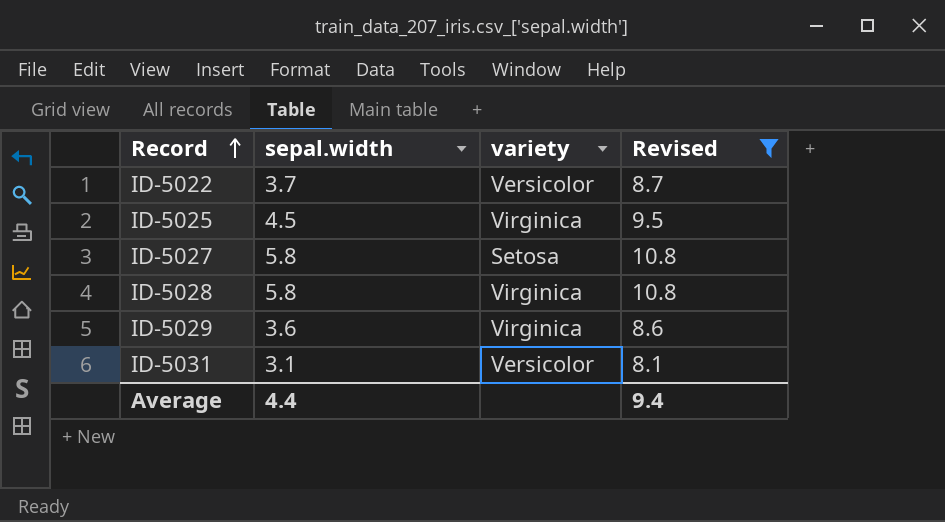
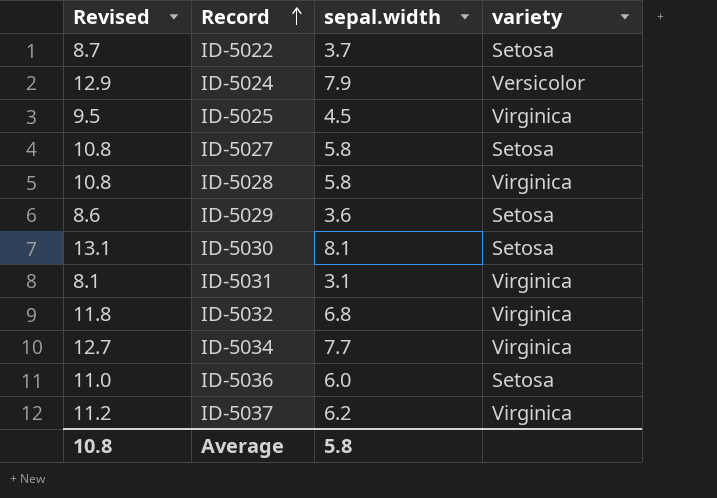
filter: Revised <= 10.8 -> none
column Revised | position: 4 -> 1
ID-5022 | variety: Versicolor -> Setosa
ID-5029 | variety: Virginica -> Setosa
ID-5031 | variety: Versicolor -> Virginica
Average | Revised: 9.4 -> 10.8
Average | sepal.width: 4.4 -> 5.8

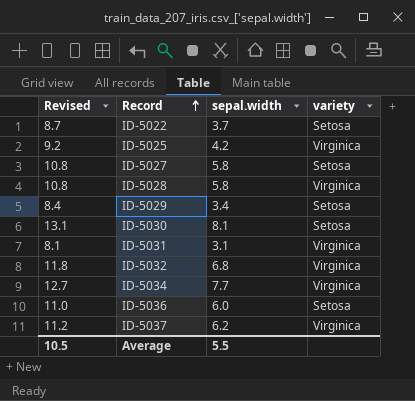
row ID-5024: 12.9 | 7.9 | Versicolor -> none
ID-5025 | Revised: 9.5 -> 9.2
ID-5025 | sepal.width: 4.5 -> 4.2
ID-5029 | Revised: 8.6 -> 8.4
ID-5029 | sepal.width: 3.6 -> 3.4
Average | Revised: 10.8 -> 10.5
Average | sepal.width: 5.8 -> 5.5

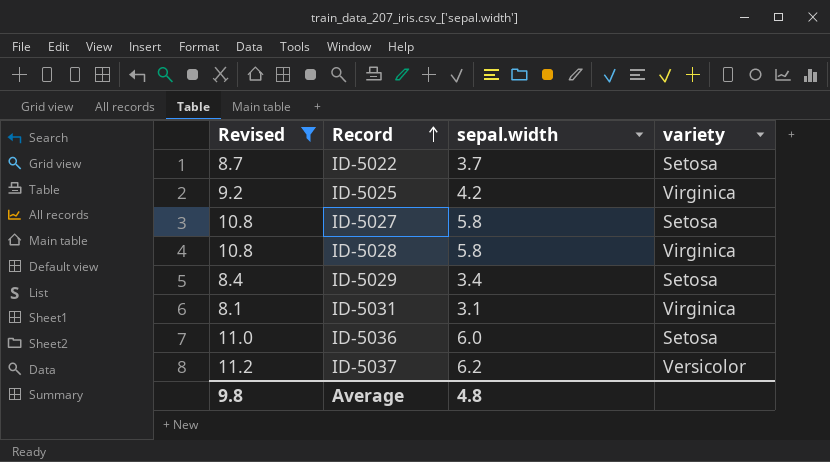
filter: none -> Revised <= 11.2
ID-5037 | variety: Virginica -> Versicolor
Average | Revised: 10.5 -> 9.8
Average | sepal.width: 5.5 -> 4.8

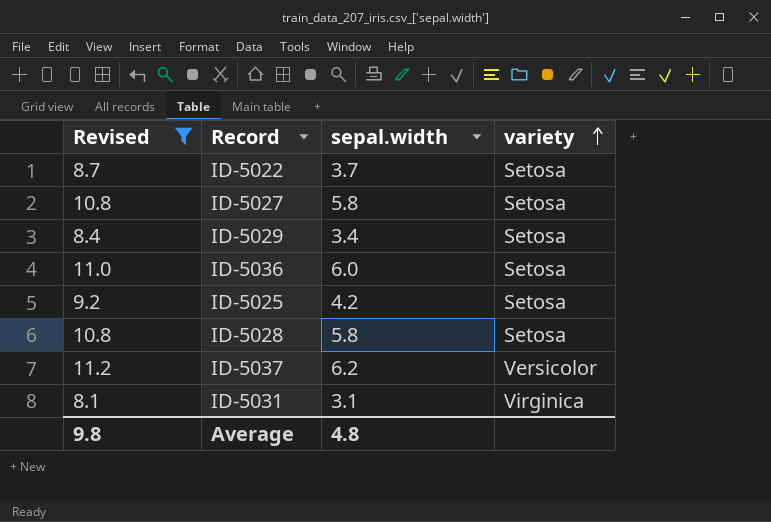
row order: Record ascending -> variety ascending
ID-5025 | variety: Virginica -> Setosa
ID-5028 | variety: Virginica -> Setosa

